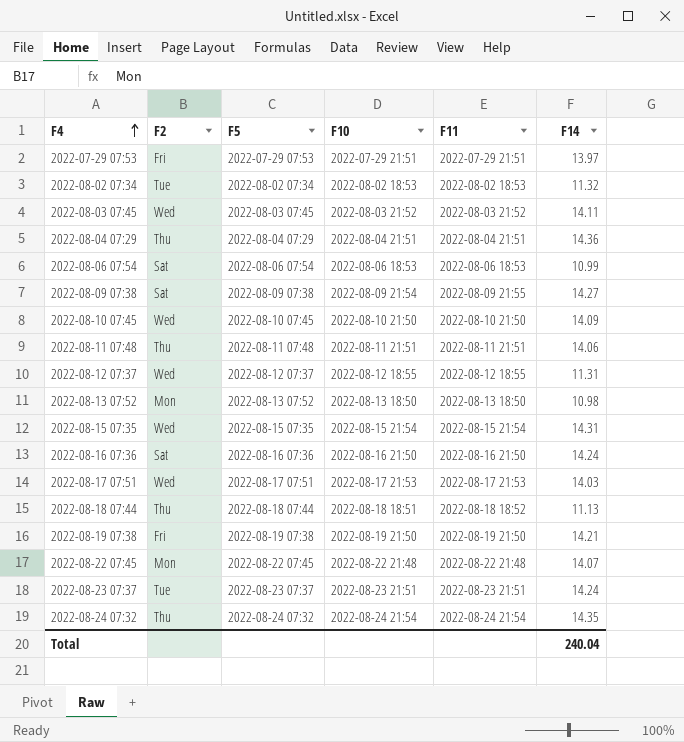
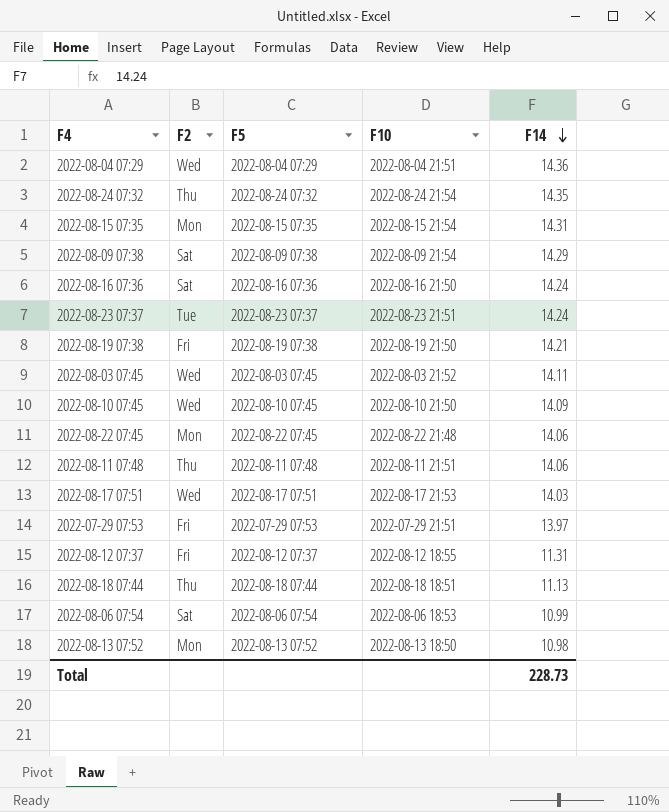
row order: F4 ascending -> F14 descending
column F11 | position: 5 -> none
row 2022-08-02 07:34: Tue | 2022-08-02 07:34 | 2022-08-02 18:53 | 2022-08-02 18:53 | 11.32 -> none
2022-08-04 07:29 | F2: Thu -> Wed
2022-08-15 07:35 | F2: Wed -> Mon
2022-08-09 07:38 | F14: 14.27 -> 14.29
2022-08-22 07:45 | F14: 14.07 -> 14.06
2022-08-12 07:37 | F2: Wed -> Fri
Total | F14: 240.04 -> 228.73

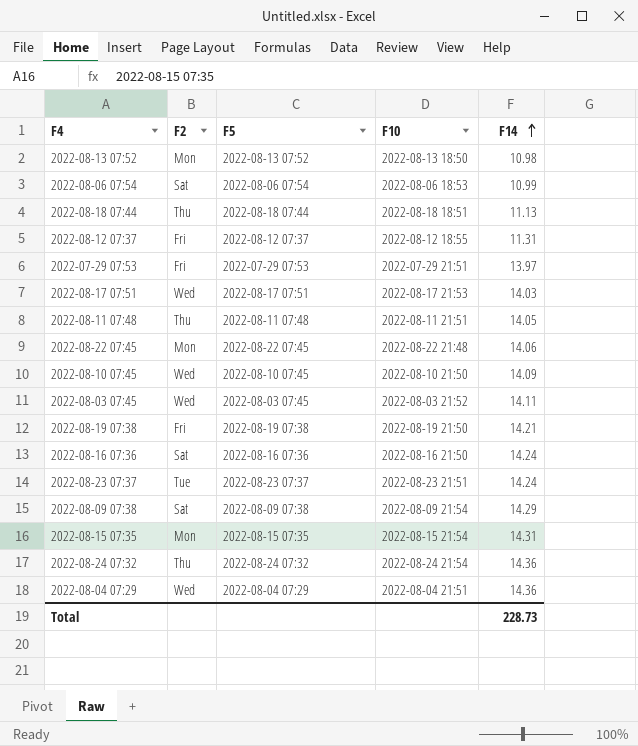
row order: F14 descending -> F14 ascending
2022-08-11 07:48 | F14: 14.06 -> 14.05
2022-08-24 07:32 | F14: 14.35 -> 14.36

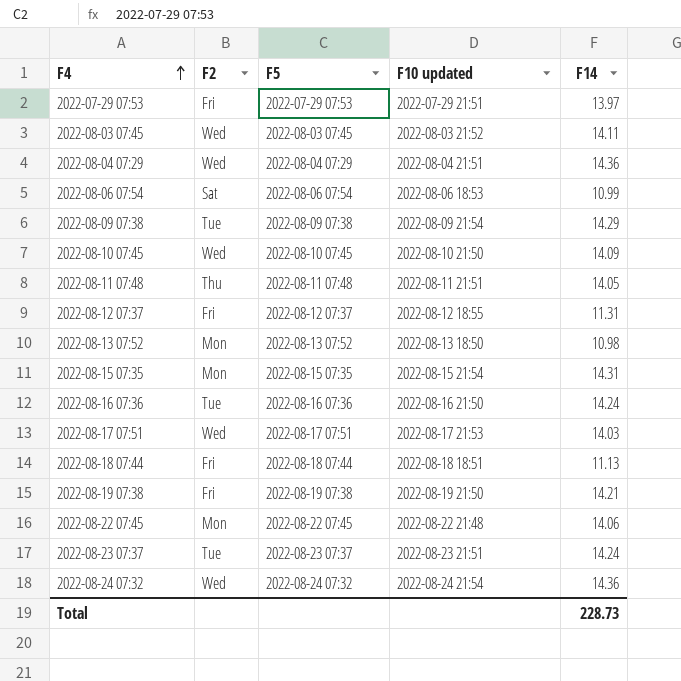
row order: F14 ascending -> F4 ascending
column name: F10 -> F10 updated
2022-08-09 07:38 | F2: Sat -> Tue
2022-08-16 07:36 | F2: Sat -> Tue
2022-08-18 07:44 | F2: Thu -> Fri
2022-08-24 07:32 | F2: Thu -> Wed

